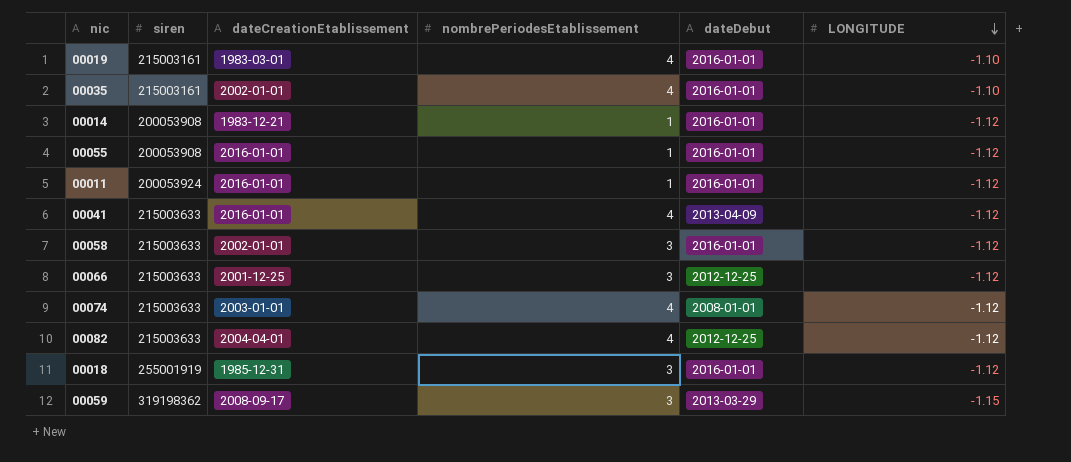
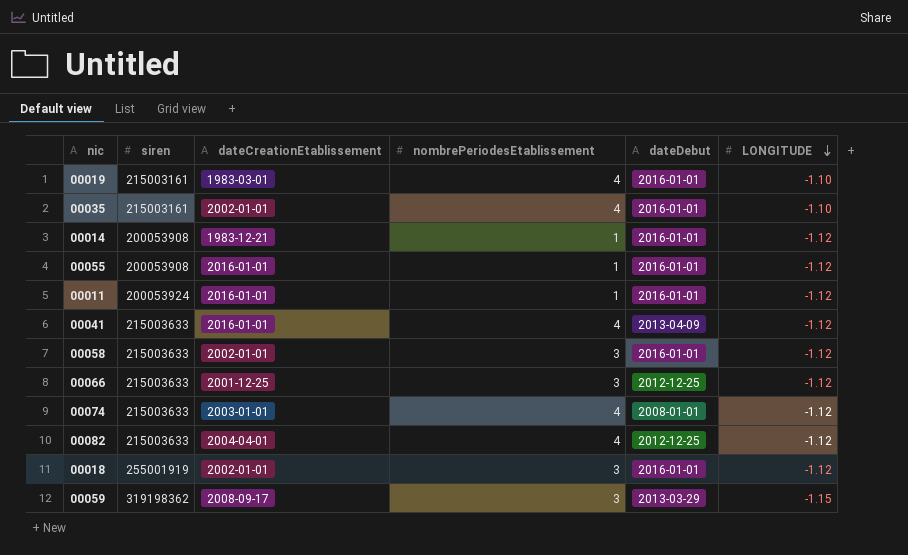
00018 | dateCreationEtablissement: 1985-12-31 -> 2002-01-01

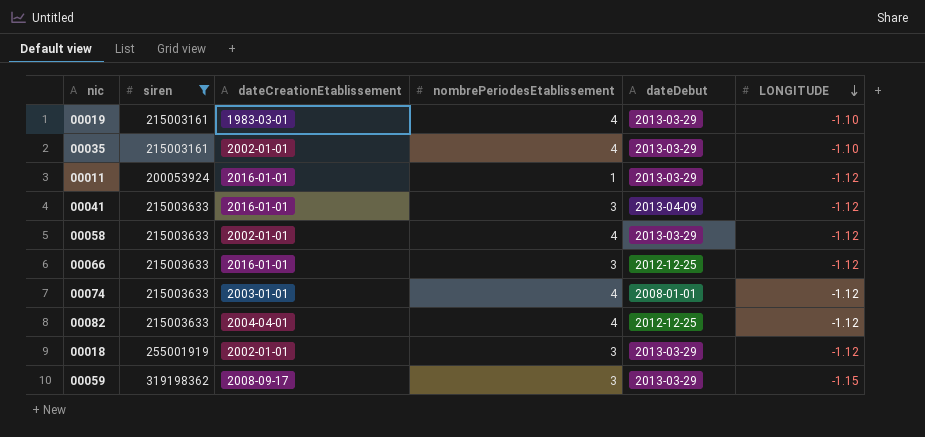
filter: none -> siren != 200053908
00019 | dateDebut: 2016-01-01 -> 2013-03-29
00035 | dateDebut: 2016-01-01 -> 2013-03-29
00011 | dateDebut: 2016-01-01 -> 2013-03-29
00041 | nombrePeriodesEtablissement: 4 -> 3
00058 | nombrePeriodesEtablissement: 3 -> 4
00058 | dateDebut: 2016-01-01 -> 2013-03-29
00066 | dateCreationEtablissement: 2001-12-25 -> 2016-01-01
00018 | dateDebut: 2016-01-01 -> 2013-03-29

